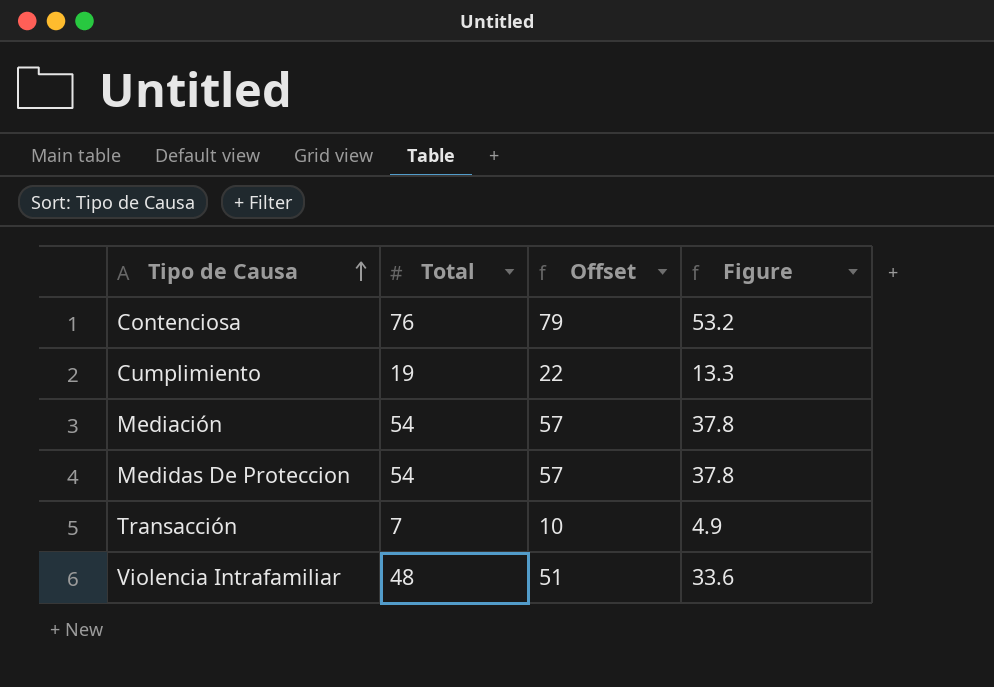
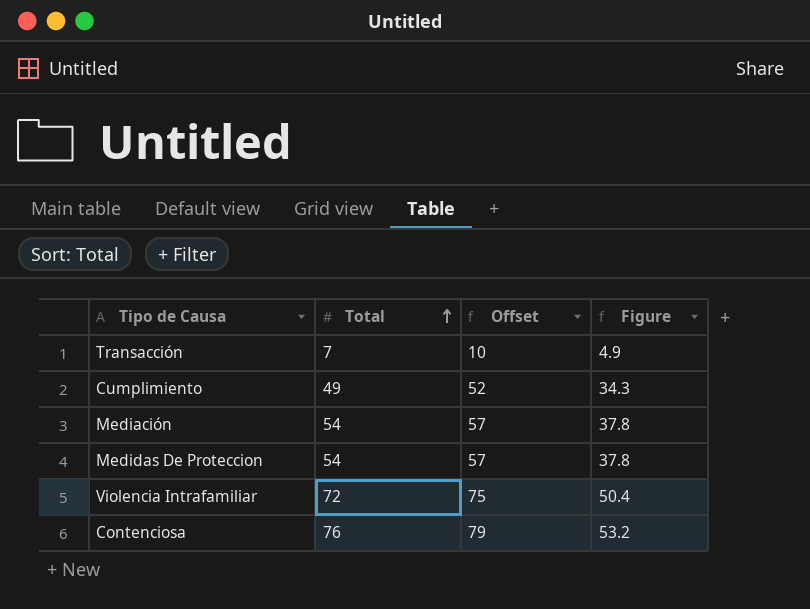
row order: Tipo de Causa ascending -> Total ascending
Cumplimiento | Total: 19 -> 49
Cumplimiento | Offset: 22 -> 52
Cumplimiento | Figure: 13.3 -> 34.3
Violencia Intrafamiliar | Total: 48 -> 72
Violencia Intrafamiliar | Offset: 51 -> 75
Violencia Intrafamiliar | Figure: 33.6 -> 50.4

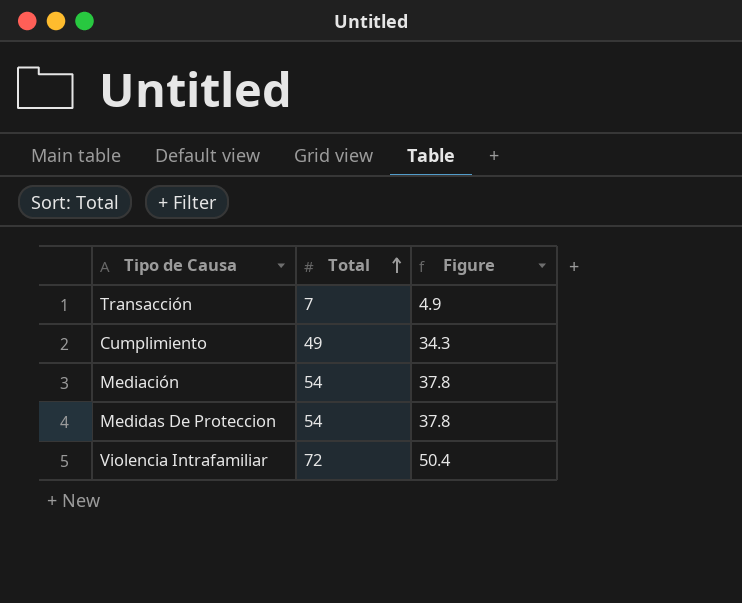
column Offset | formula: [Total] + 3 -> none
row Contenciosa: 76 | 79 | 53.2 -> none

